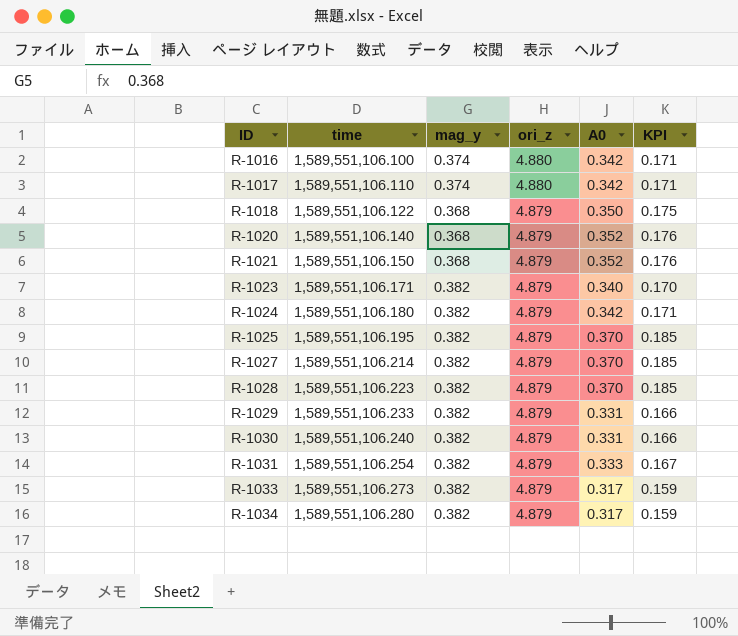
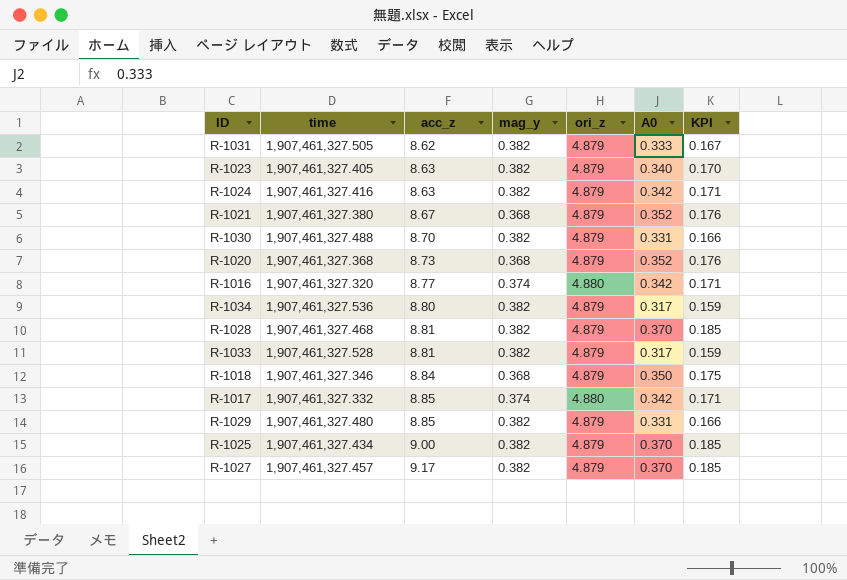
row order: ID ascending -> acc_z ascending
column acc_z | position: none -> 3
R-1031 | time: 1,589,551,106.254 -> 1,907,461,327.505
R-1023 | time: 1,589,551,106.171 -> 1,907,461,327.405
R-1024 | time: 1,589,551,106.180 -> 1,907,461,327.416
R-1021 | time: 1,589,551,106.150 -> 1,907,461,327.380
R-1030 | time: 1,589,551,106.240 -> 1,907,461,327.488
R-1020 | time: 1,589,551,106.140 -> 1,907,461,327.368
R-1016 | time: 1,589,551,106.100 -> 1,907,461,327.320
R-1034 | time: 1,589,551,106.280 -> 1,907,461,327.536
R-1028 | time: 1,589,551,106.223 -> 1,907,461,327.468
R-1033 | time: 1,589,551,106.273 -> 1,907,461,327.528
R-1018 | time: 1,589,551,106.122 -> 1,907,461,327.346
R-1017 | time: 1,589,551,106.110 -> 1,907,461,327.332
R-1029 | time: 1,589,551,106.233 -> 1,907,461,327.480
R-1025 | time: 1,589,551,106.195 -> 1,907,461,327.434
R-1027 | time: 1,589,551,106.214 -> 1,907,461,327.457

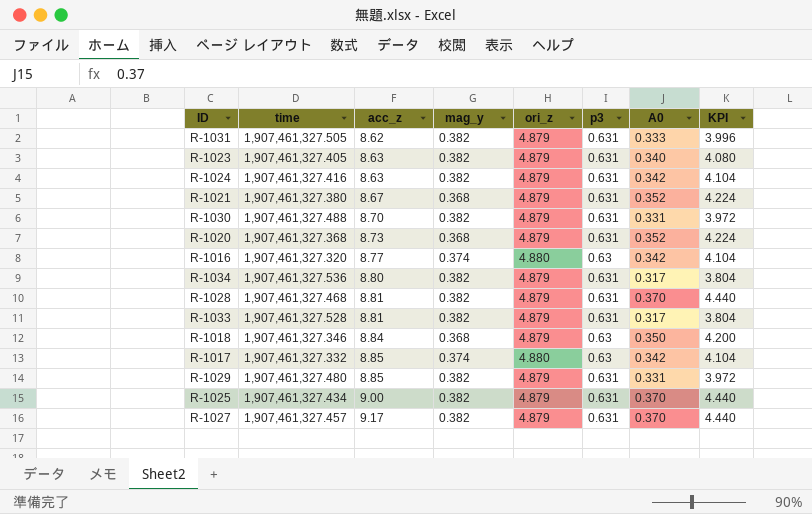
column p3 | position: none -> 6
column KPI | formula: [A0] * 0.5 -> [A0] * 12

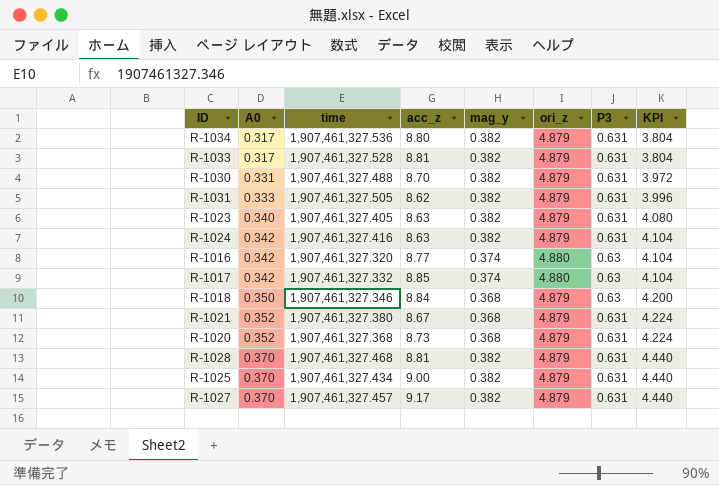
row order: acc_z ascending -> A0 ascending
column A0 | position: 7 -> 2
column name: p3 -> P3
row R-1029: 1,907,461,327.480 | 8.85 | 0.382 | 4.879 | 0.631 | 0.331 | 3.972 -> none

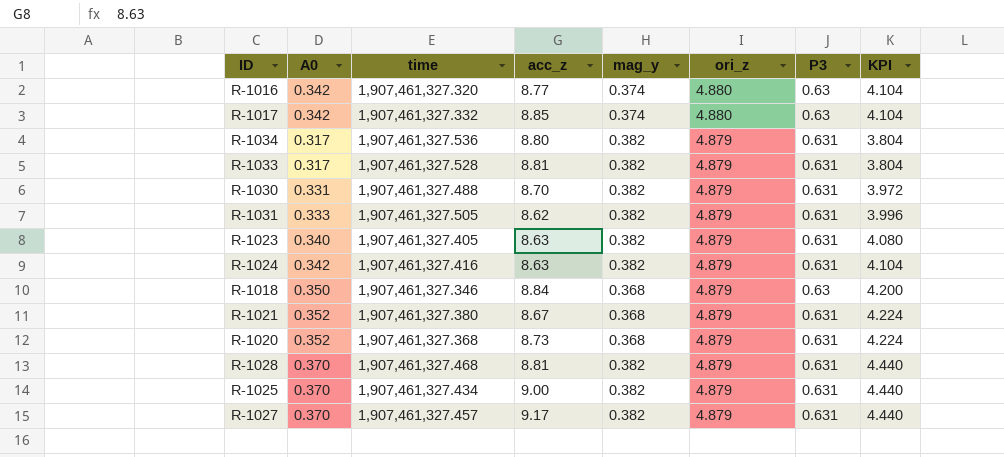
row order: A0 ascending -> ori_z descending

